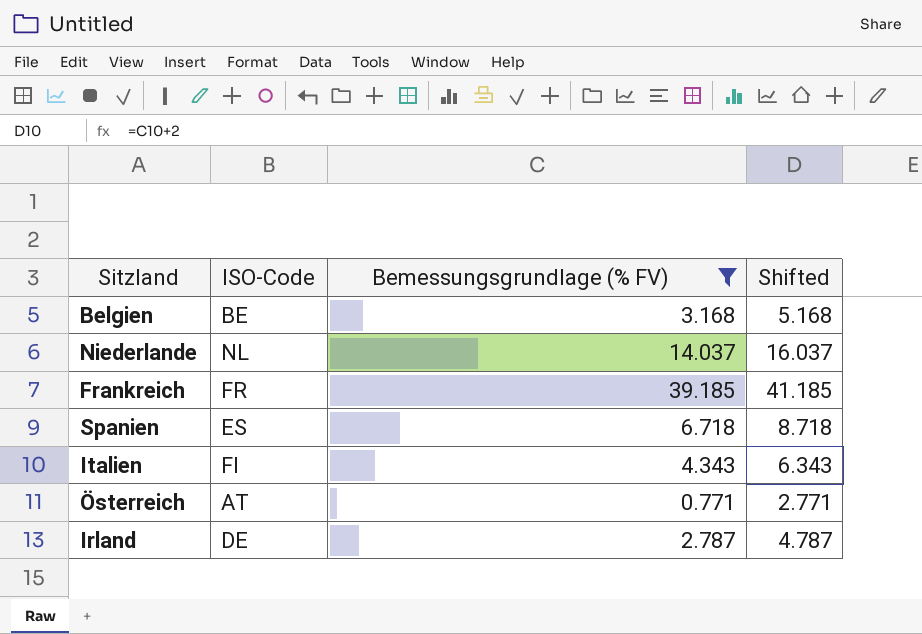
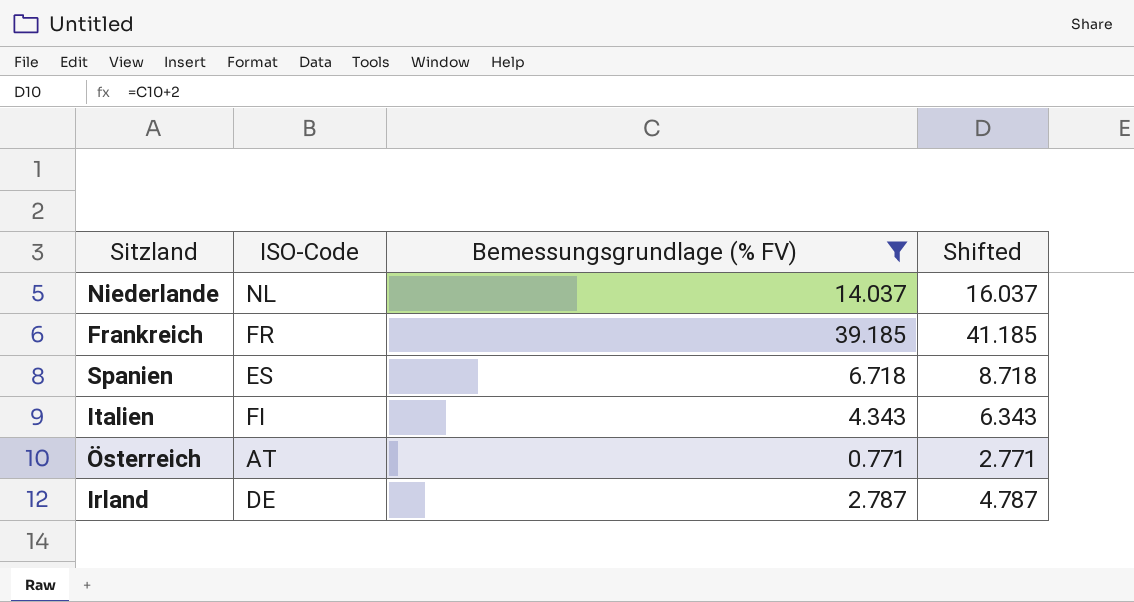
row Belgien: BE | 3.168 | 5.168 -> none

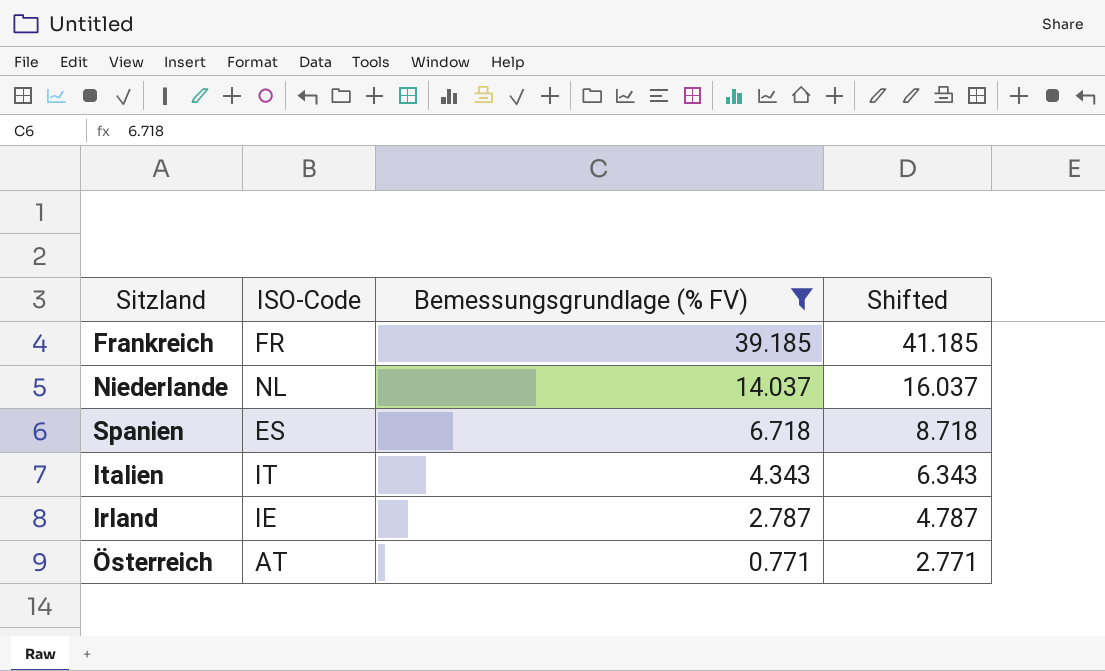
row order: none -> Bemessungsgrundlage (% FV) descending
Italien | ISO-Code: FI -> IT
Irland | ISO-Code: DE -> IE

